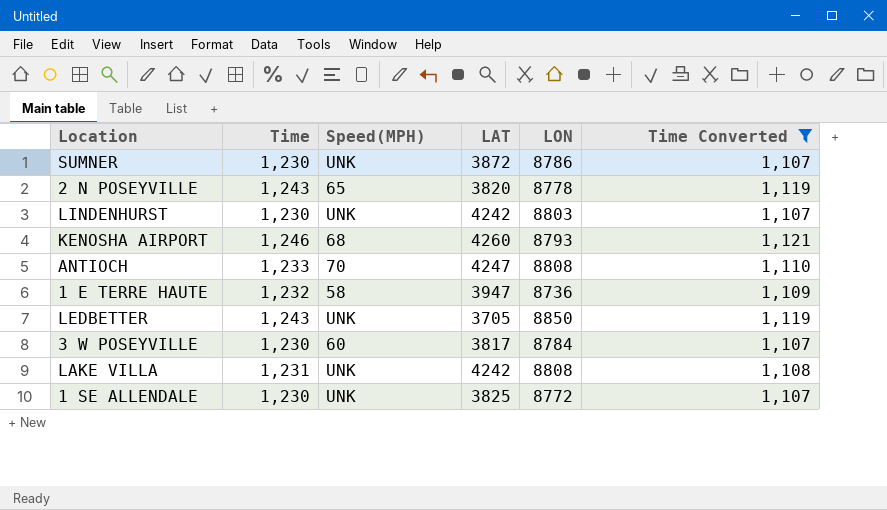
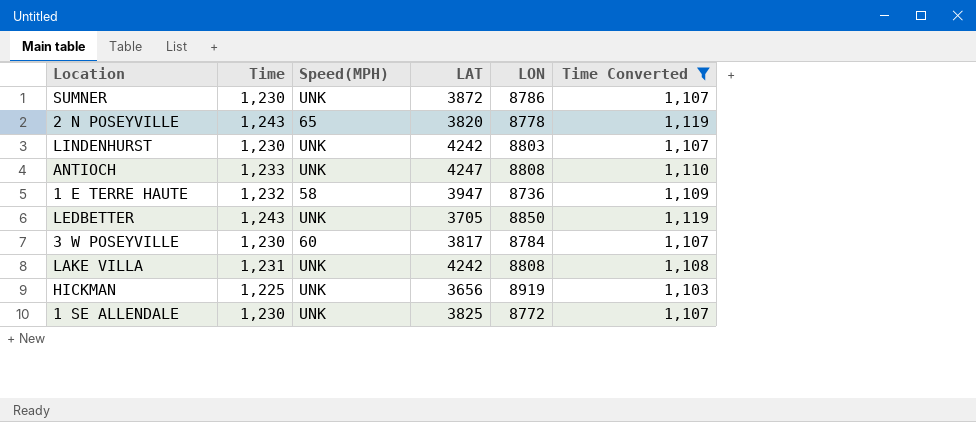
row KENOSHA AIRPORT: 1,246 | 68 | 4260 | 8793 | 1,121 -> none
ANTIOCH | Speed(MPH): 70 -> UNK
row HICKMAN: none -> 1,225 | UNK | 3656 | 8919 | 1,103

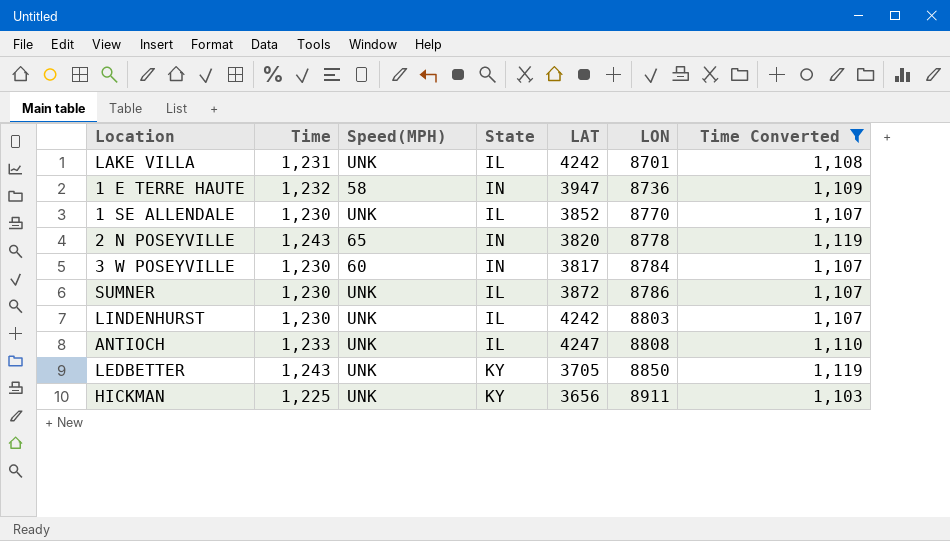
row order: none -> LON ascending
column State | position: none -> 4
LAKE VILLA | LON: 8808 -> 8701
1 SE ALLENDALE | LAT: 3825 -> 3852
1 SE ALLENDALE | LON: 8772 -> 8770
HICKMAN | LON: 8919 -> 8911

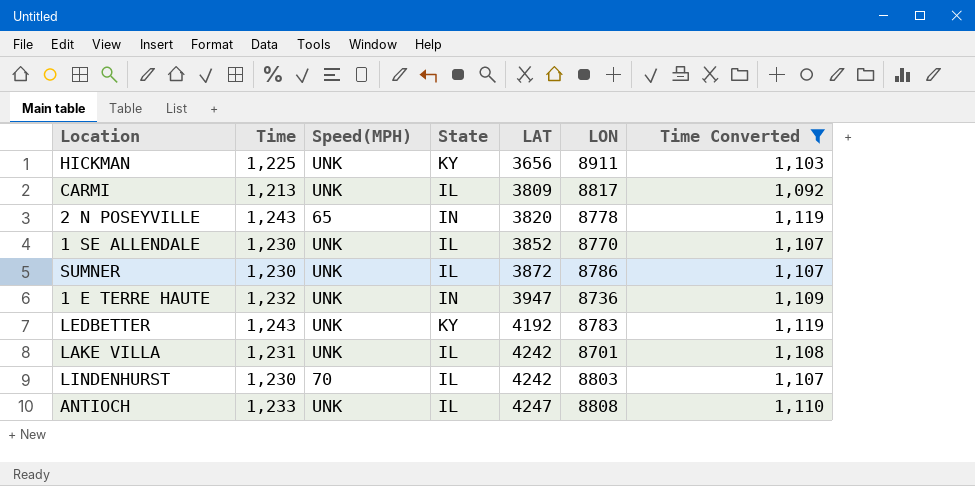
row order: LON ascending -> LAT ascending
row 3 W POSEYVILLE: 1,230 | 60 | IN | 3817 | 8784 | 1,107 -> none
row CARMI: none -> 1,213 | UNK | IL | 3809 | 8817 | 1,092
1 E TERRE HAUTE | Speed(MPH): 58 -> UNK
LEDBETTER | LAT: 3705 -> 4192
LEDBETTER | LON: 8850 -> 8783
LINDENHURST | Speed(MPH): UNK -> 70

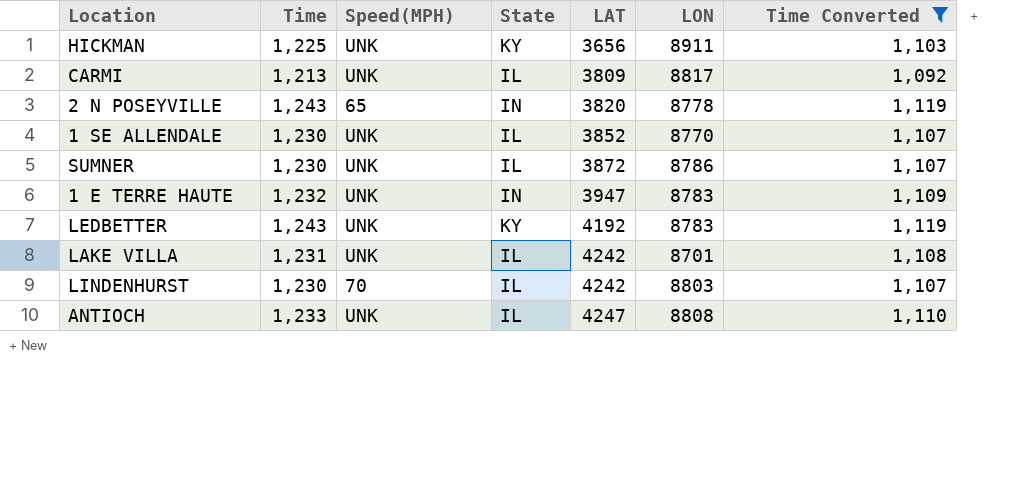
1 E TERRE HAUTE | LON: 8736 -> 8783

